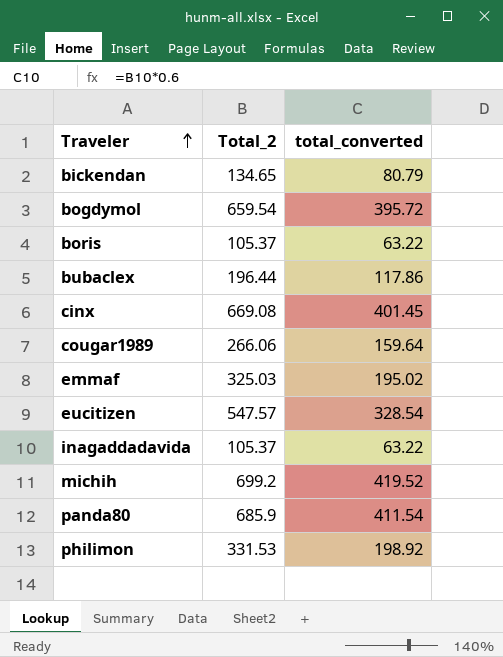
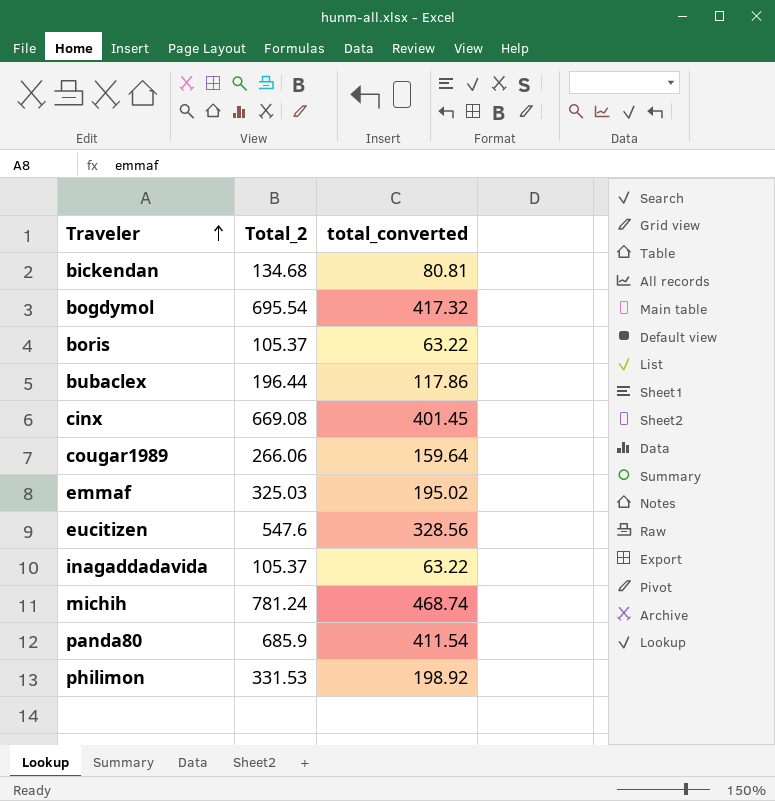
bickendan | Total_2: 134.65 -> 134.68
bickendan | total_converted: 80.79 -> 80.81
bogdymol | Total_2: 659.54 -> 695.54
bogdymol | total_converted: 395.72 -> 417.32
eucitizen | Total_2: 547.57 -> 547.6
eucitizen | total_converted: 328.54 -> 328.56
michih | Total_2: 699.2 -> 781.24
michih | total_converted: 419.52 -> 468.74

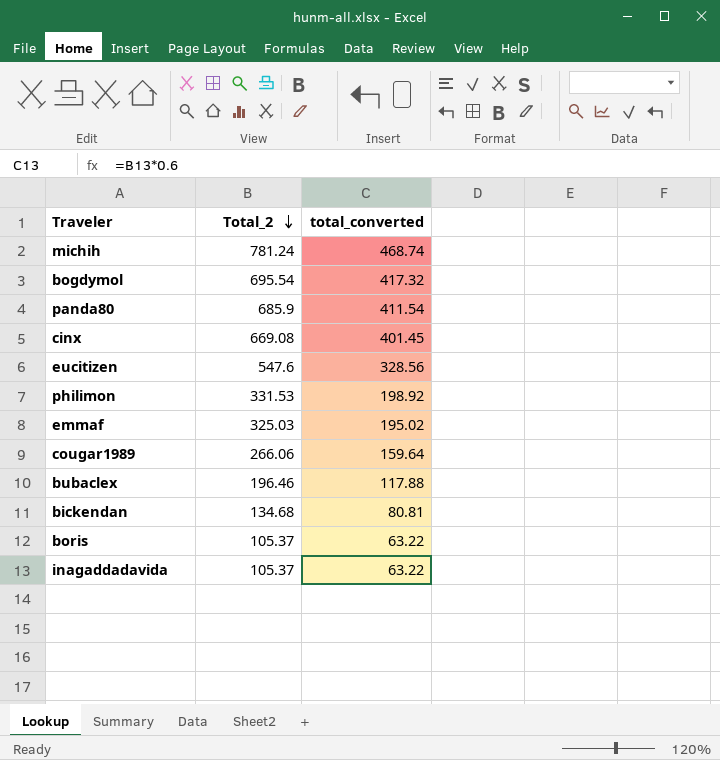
row order: Traveler ascending -> Total_2 descending
bubaclex | Total_2: 196.44 -> 196.46
bubaclex | total_converted: 117.86 -> 117.88

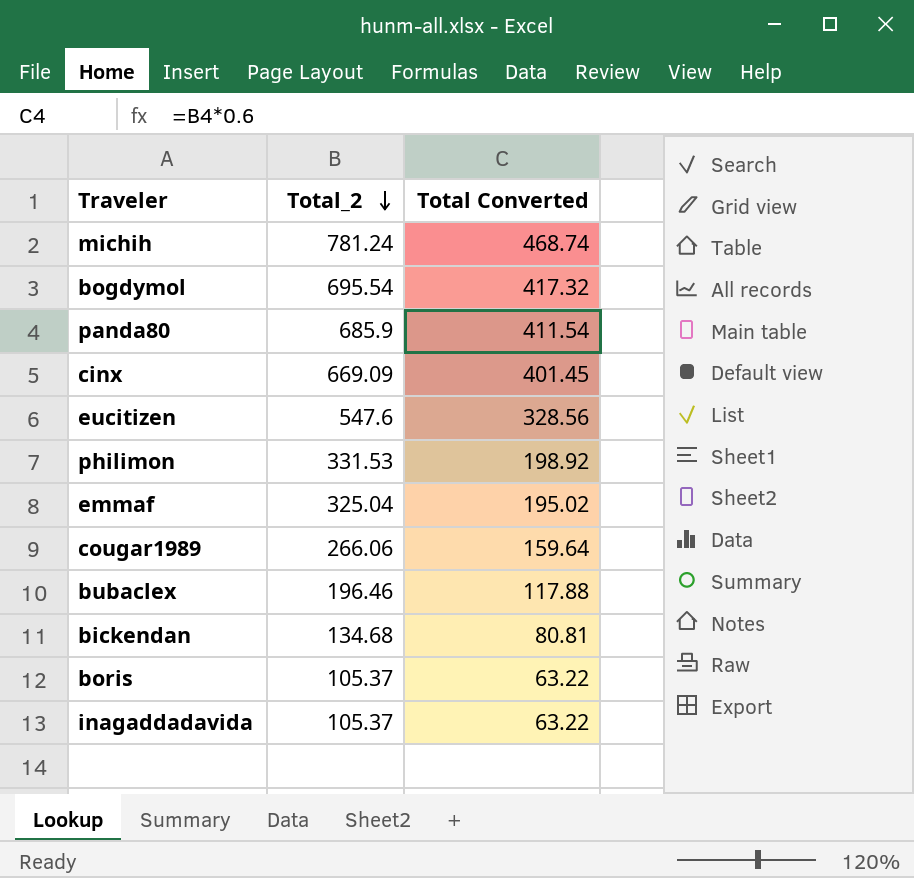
column name: total_converted -> Total Converted
cinx | Total_2: 669.08 -> 669.09
emmaf | Total_2: 325.03 -> 325.04

